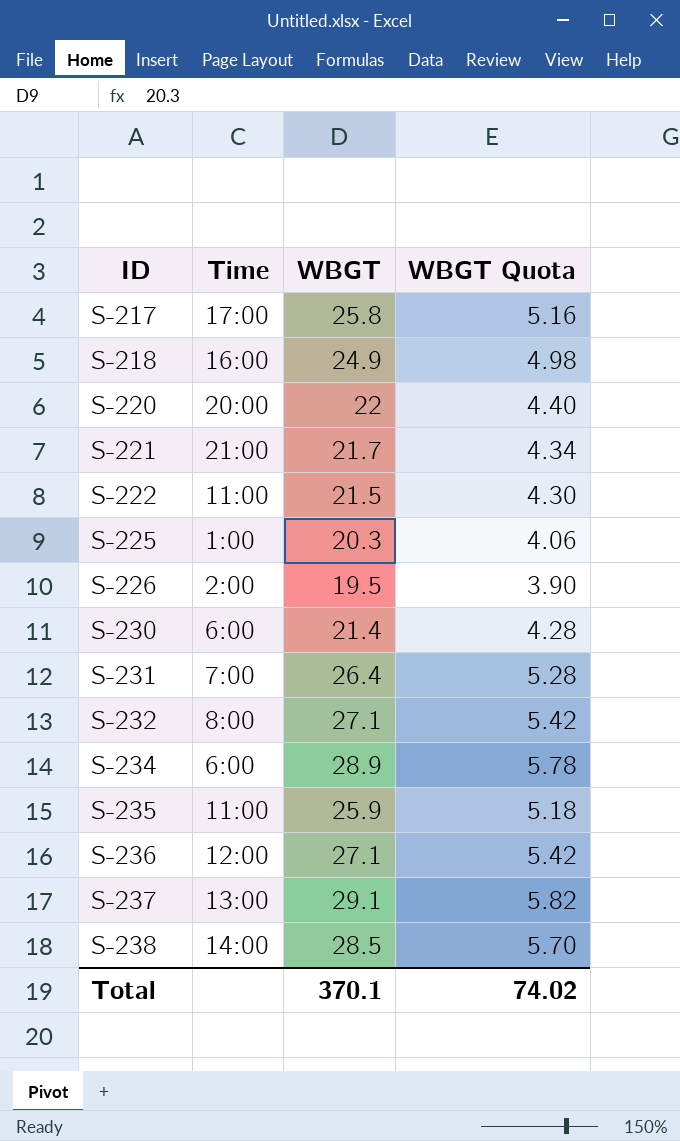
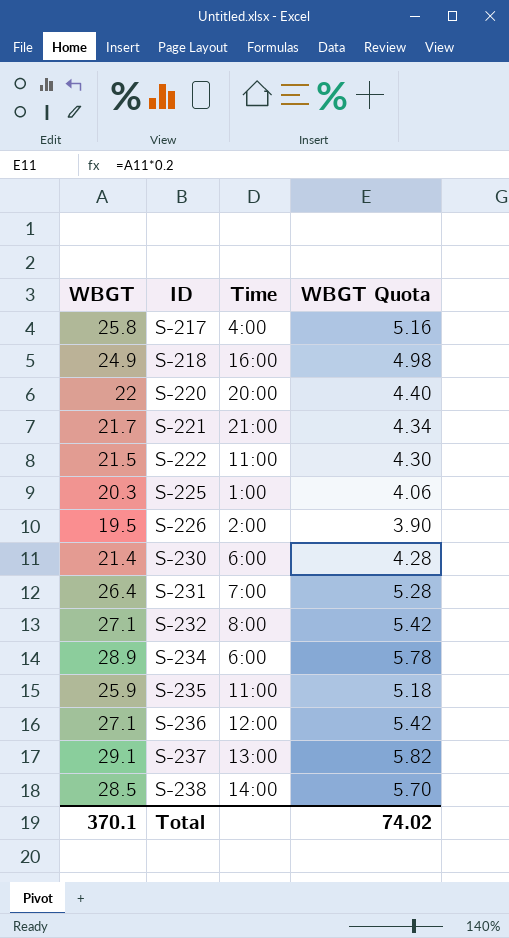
column WBGT | position: 3 -> 1
S-217 | Time: 17:00 -> 4:00

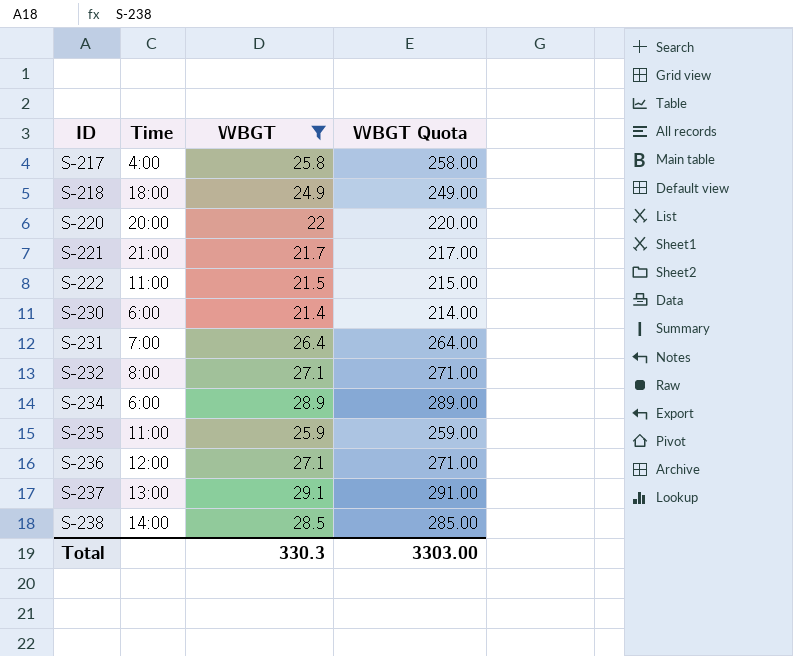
filter: none -> WBGT >= 21.4
column WBGT | position: 1 -> 3
column WBGT Quota | formula: [WBGT] * 0.2 -> [WBGT] * 10
S-218 | Time: 16:00 -> 18:00
Total | WBGT: 370.1 -> 330.3
Total | WBGT Quota: 74.02 -> 3303.00

